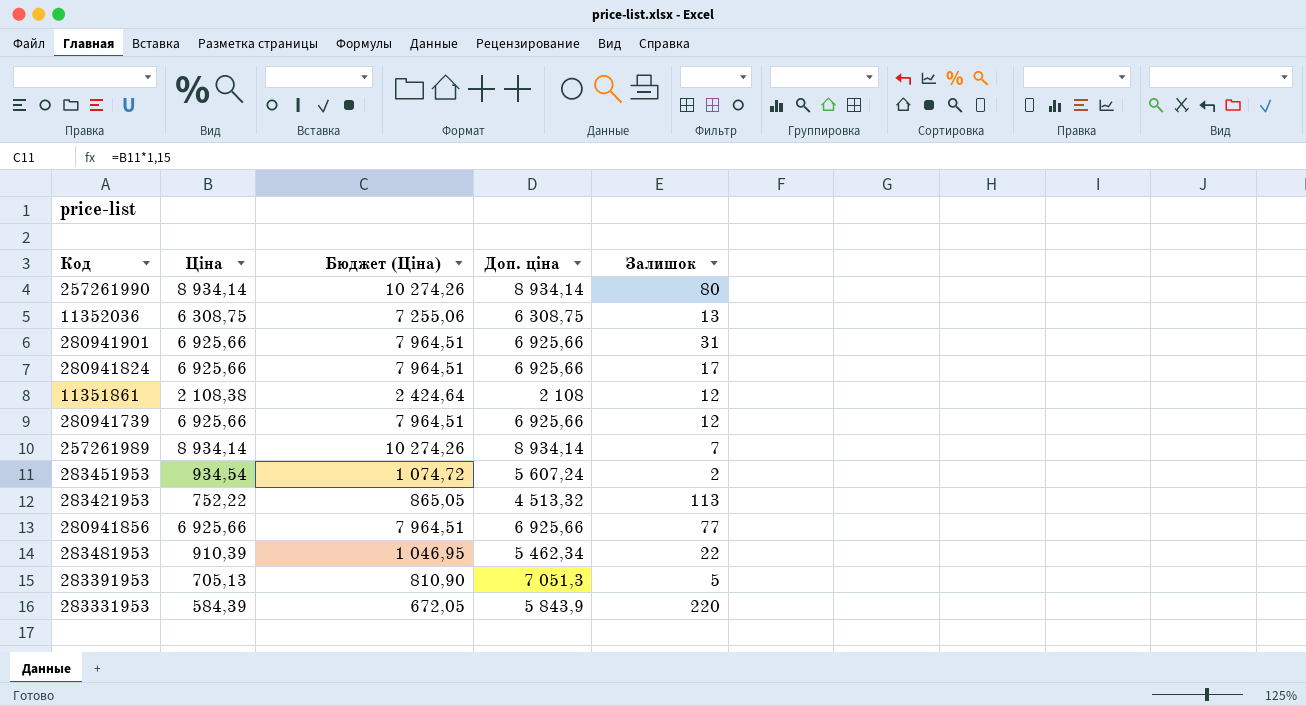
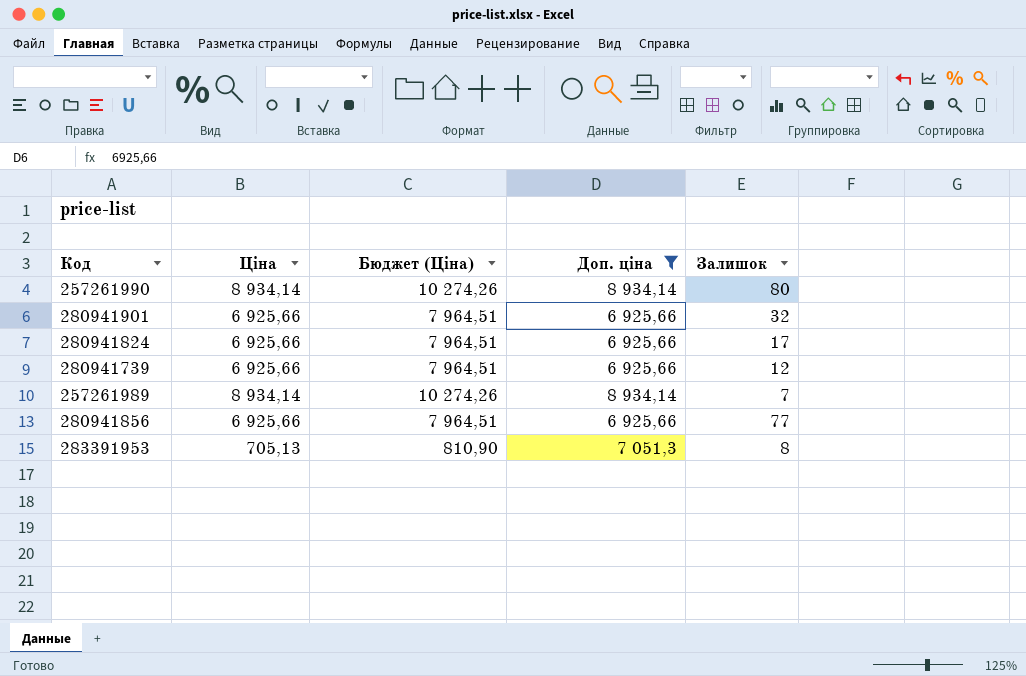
filter: none -> Доп. ціна >= 6 925,66
280941901 | Залишок: 31 -> 32
283391953 | Залишок: 5 -> 8

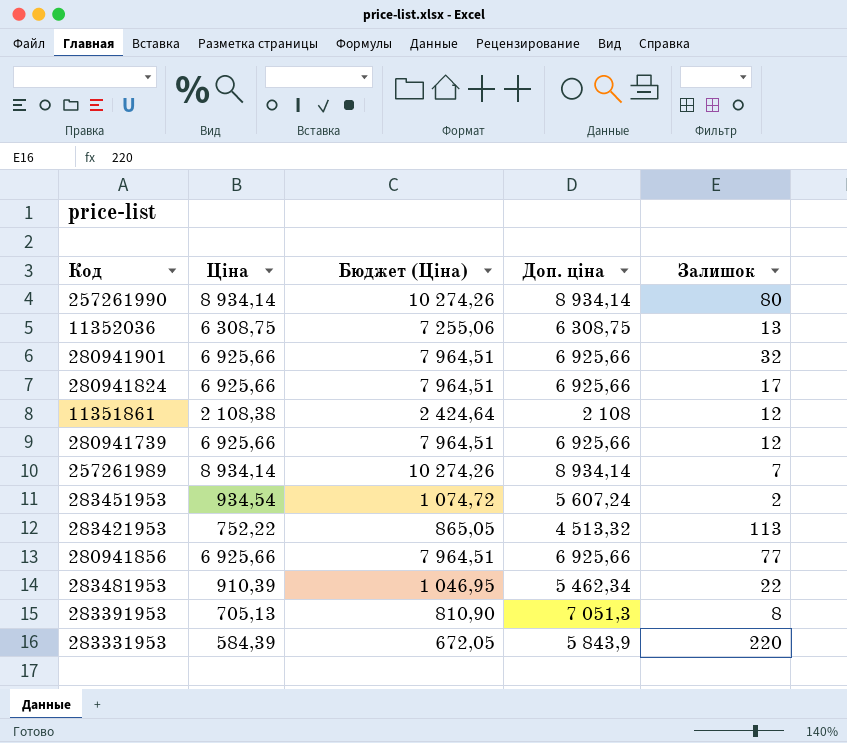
filter: Доп. ціна >= 6 925,66 -> none

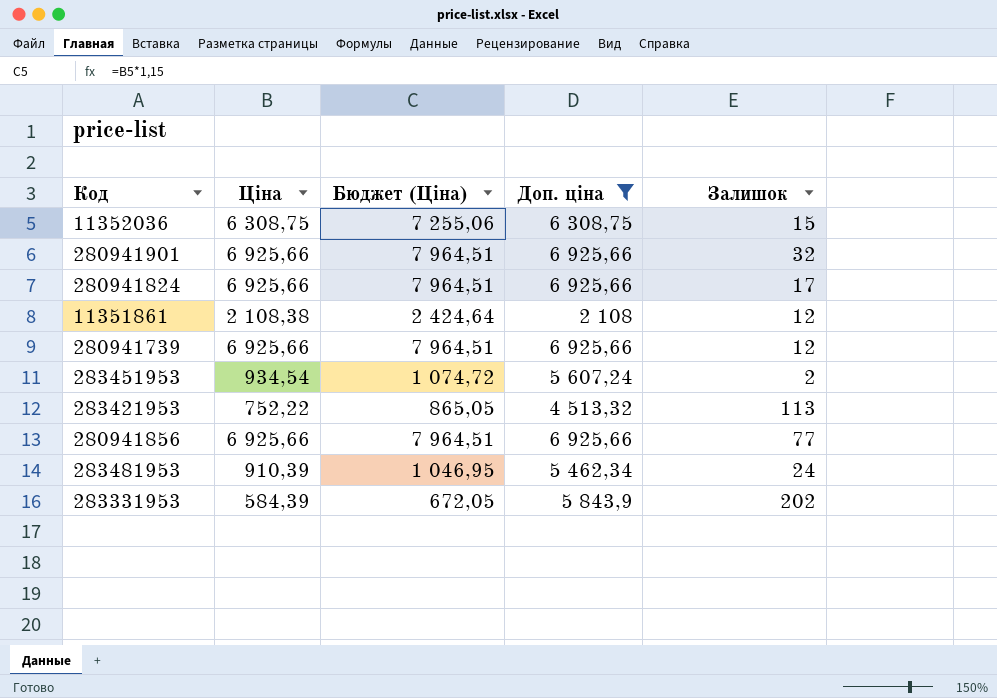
filter: none -> Доп. ціна <= 6 925,66
11352036 | Залишок: 13 -> 15
283481953 | Залишок: 22 -> 24
283331953 | Залишок: 220 -> 202

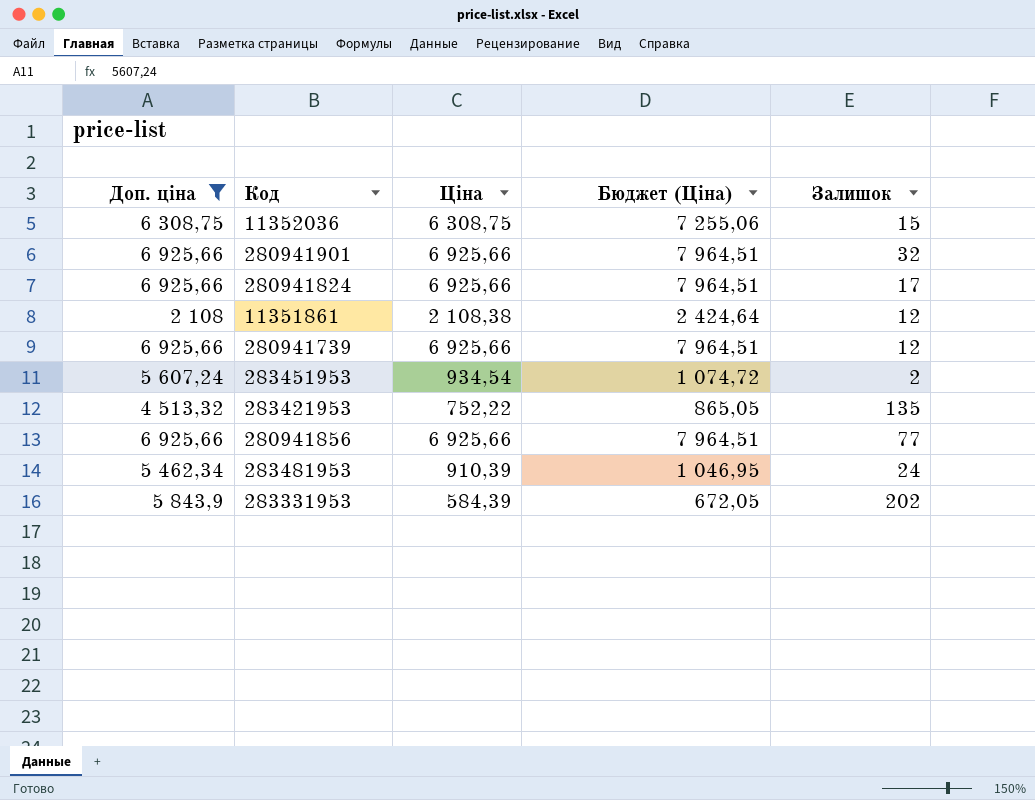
column Доп. ціна | position: 4 -> 1
283421953 | Залишок: 113 -> 135

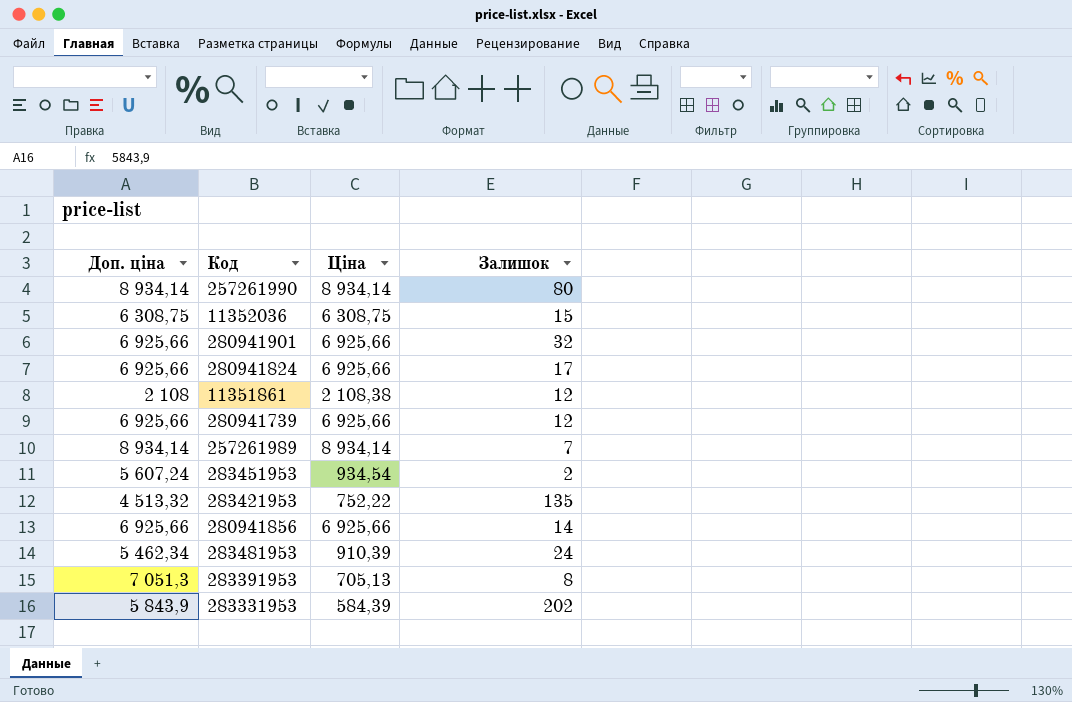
filter: Доп. ціна <= 6 925,66 -> none
column Бюджет (Ціна) | formula: [Ціна] * 1,15 -> none
280941856 | Залишок: 77 -> 14

